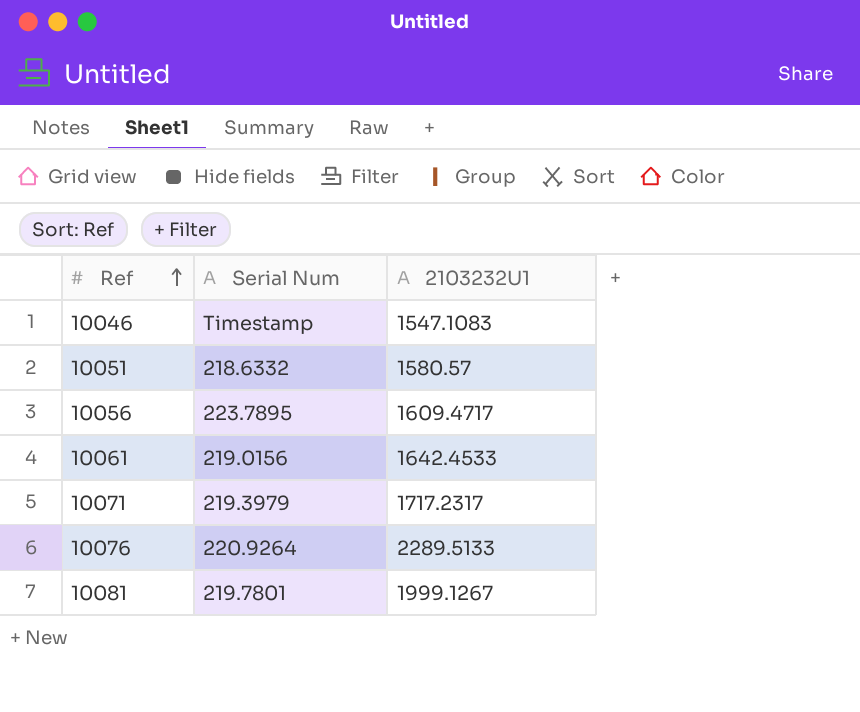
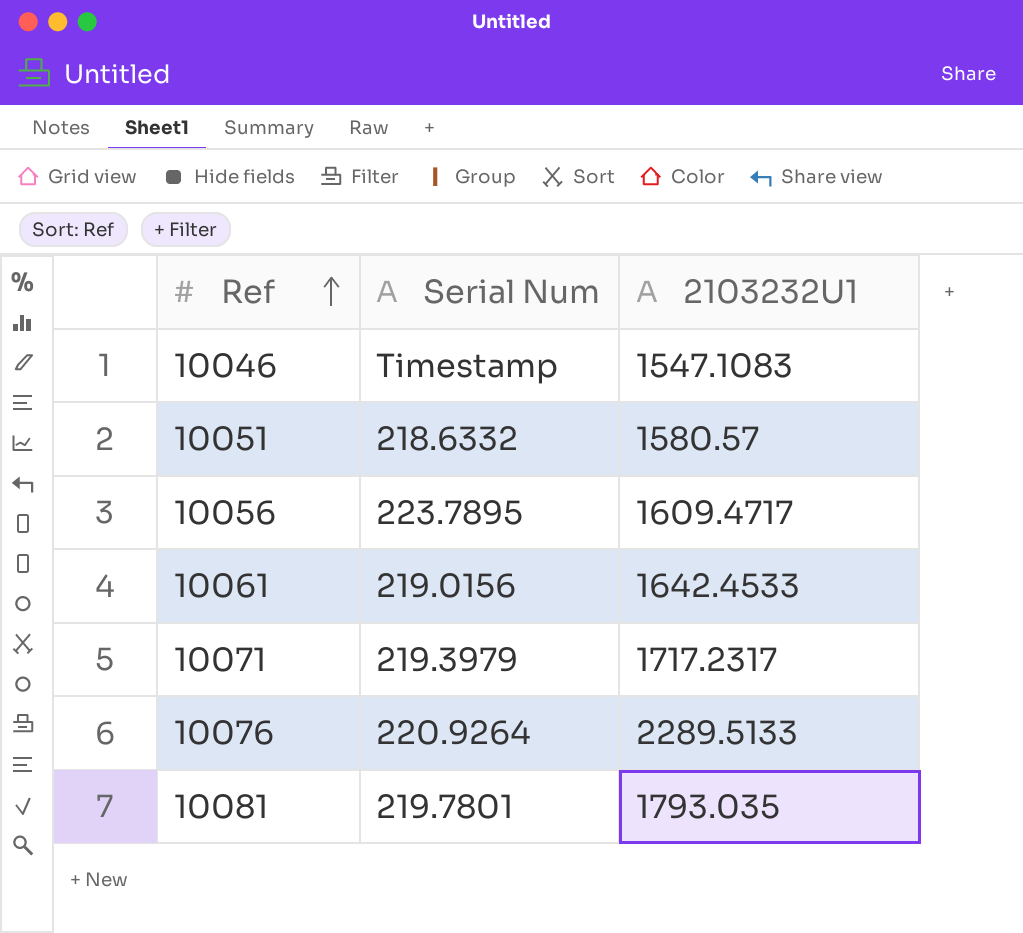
10081 | 2103232U1: 1999.1267 -> 1793.035

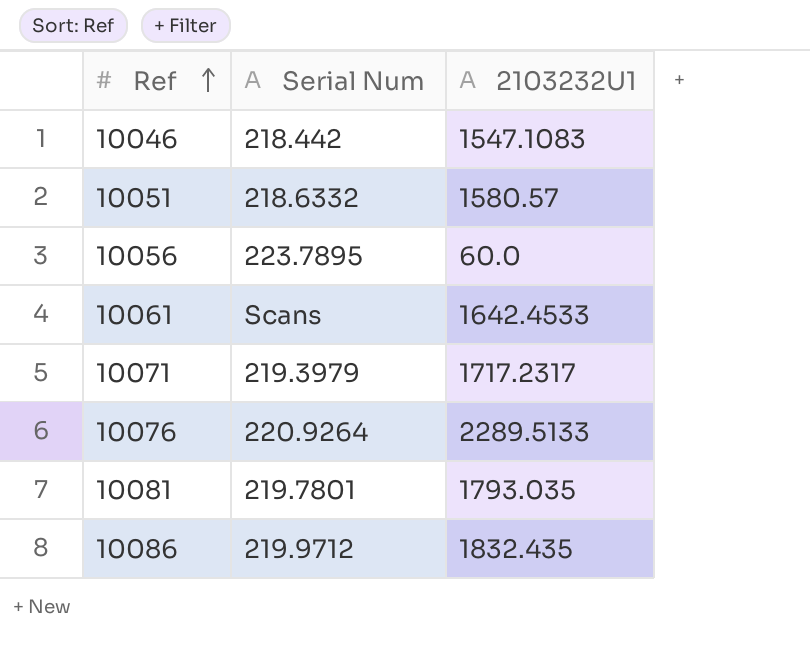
10046 | Serial Num: Timestamp -> 218.442
10056 | 2103232U1: 1609.4717 -> 60.0
10061 | Serial Num: 219.0156 -> Scans
row 10086: none -> 219.9712 | 1832.435

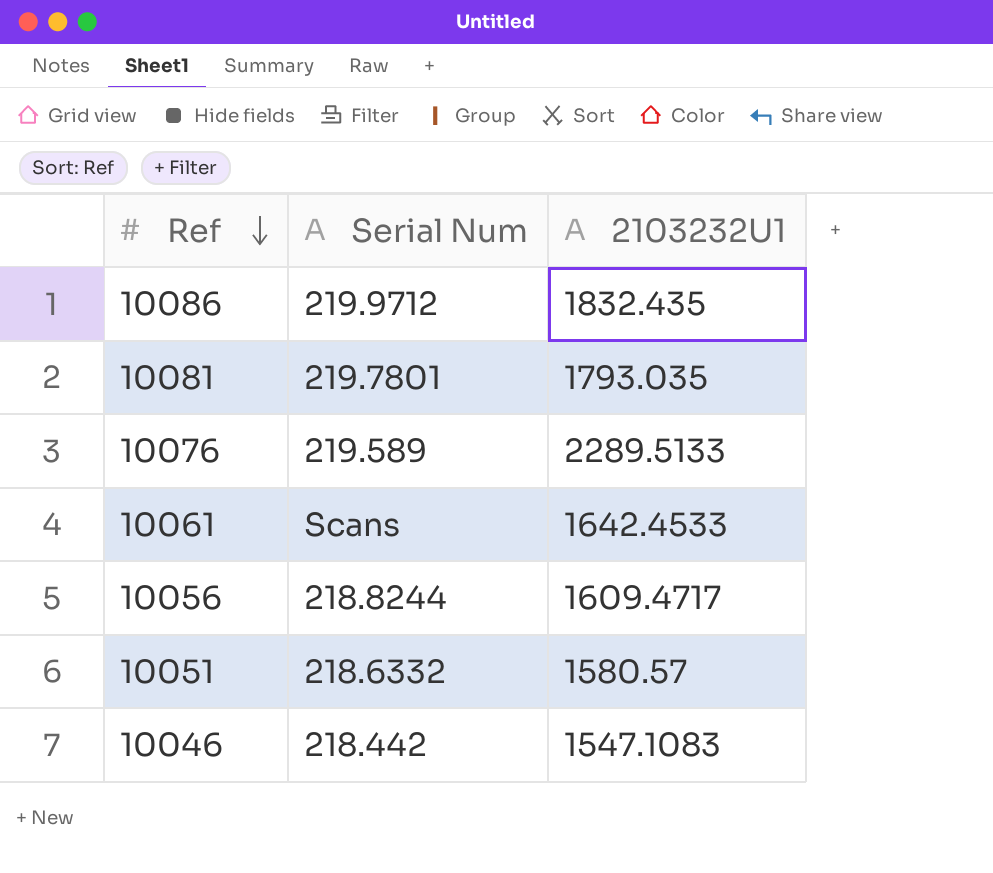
row order: Ref ascending -> Ref descending
row 10071: 219.3979 | 1717.2317 -> none
10076 | Serial Num: 220.9264 -> 219.589
10056 | Serial Num: 223.7895 -> 218.8244
10056 | 2103232U1: 60.0 -> 1609.4717

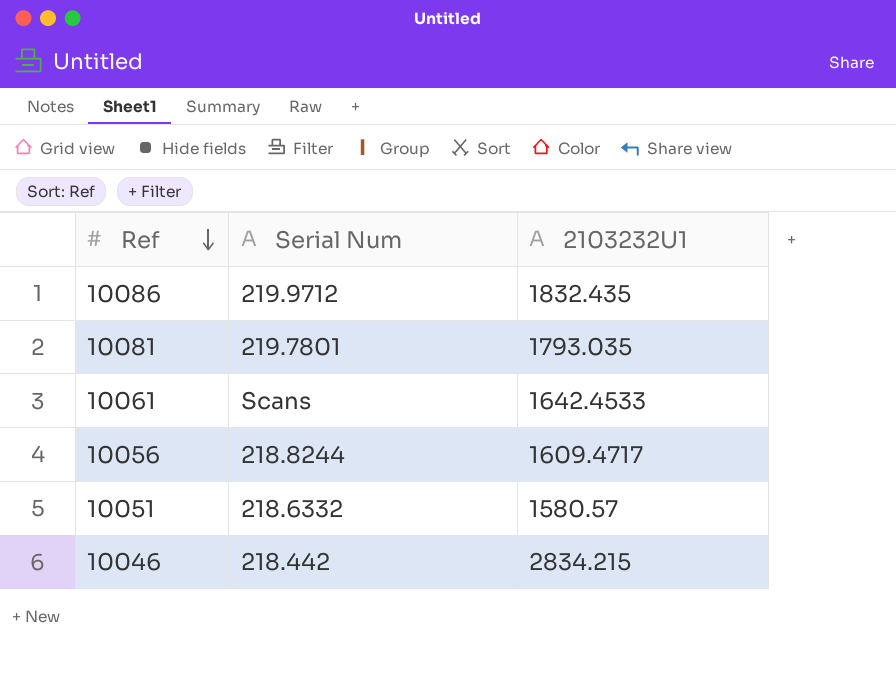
row 10076: 219.589 | 2289.5133 -> none
10046 | 2103232U1: 1547.1083 -> 2834.215

